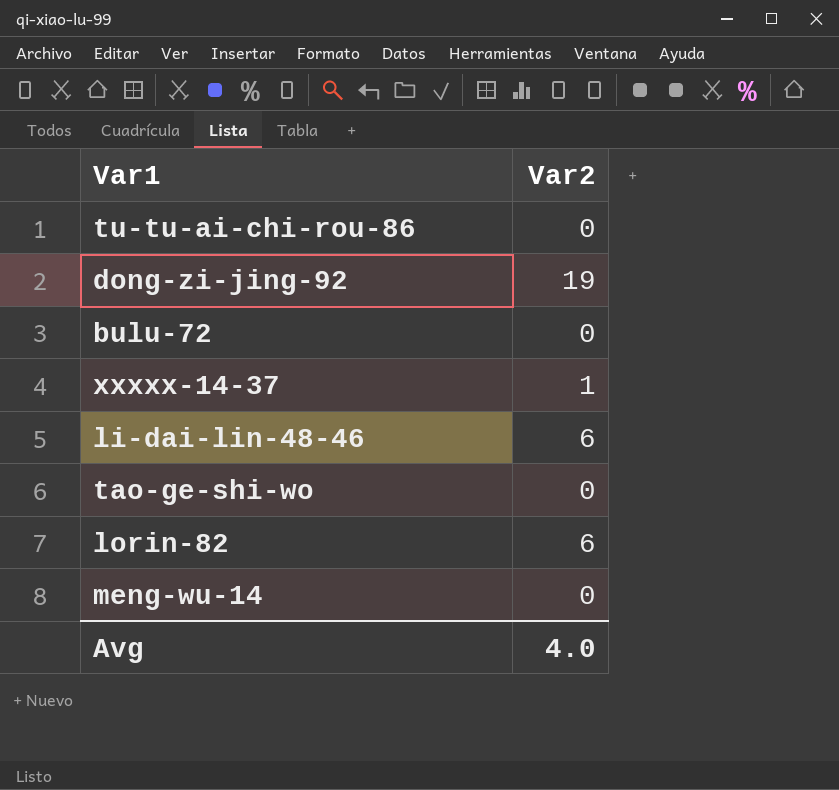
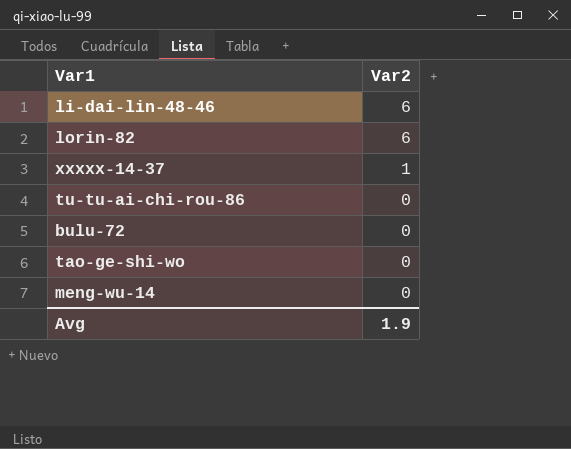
row order: none -> Var2 descending
row dong-zi-jing-92: 19 -> none
Avg | Var2: 4.0 -> 1.9

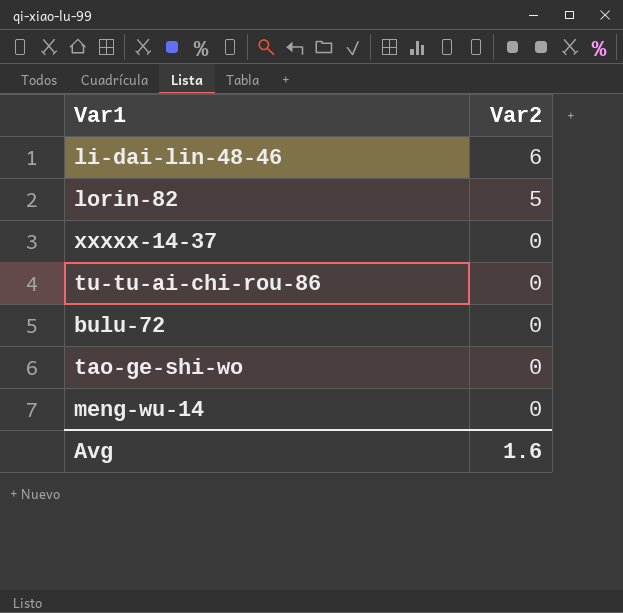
lorin-82 | Var2: 6 -> 5
xxxxx-14-37 | Var2: 1 -> 0
Avg | Var2: 1.9 -> 1.6

